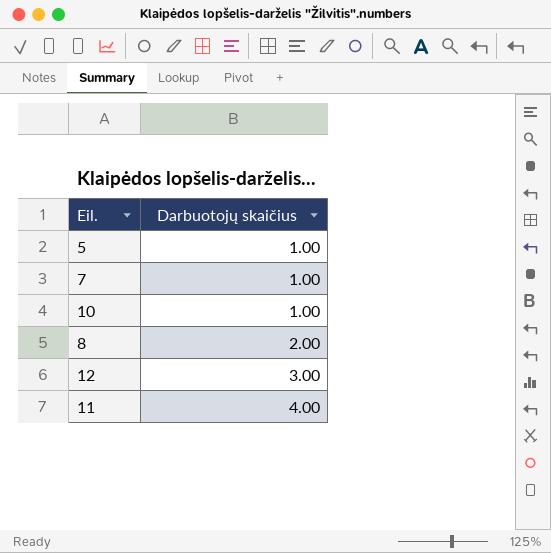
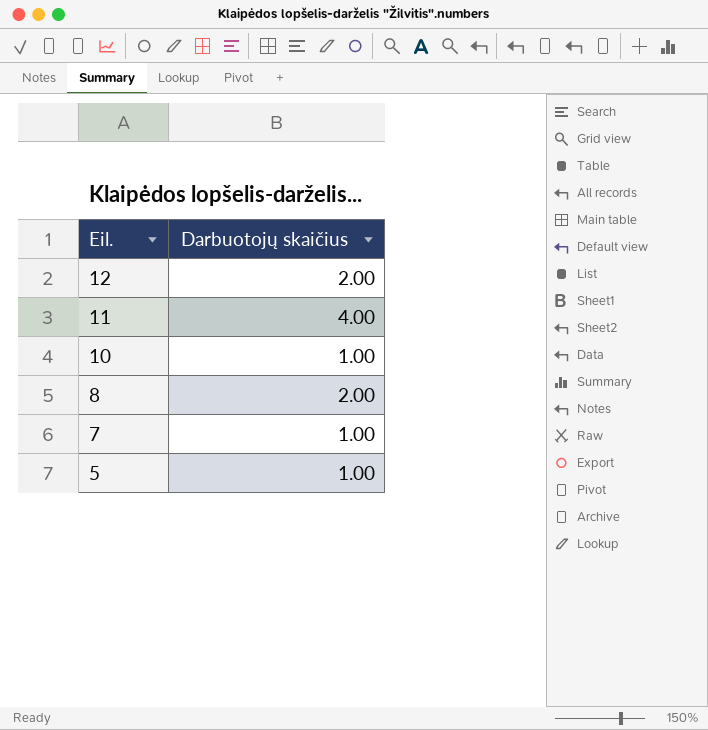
row order: Darbuotojų skaičius ascending -> Eil. descending
12 | Darbuotojų skaičius: 3.00 -> 2.00

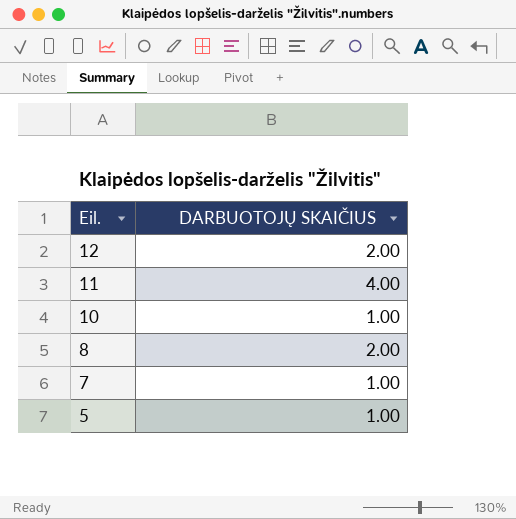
column name: Darbuotojų skaičius -> DARBUOTOJŲ SKAIČIUS

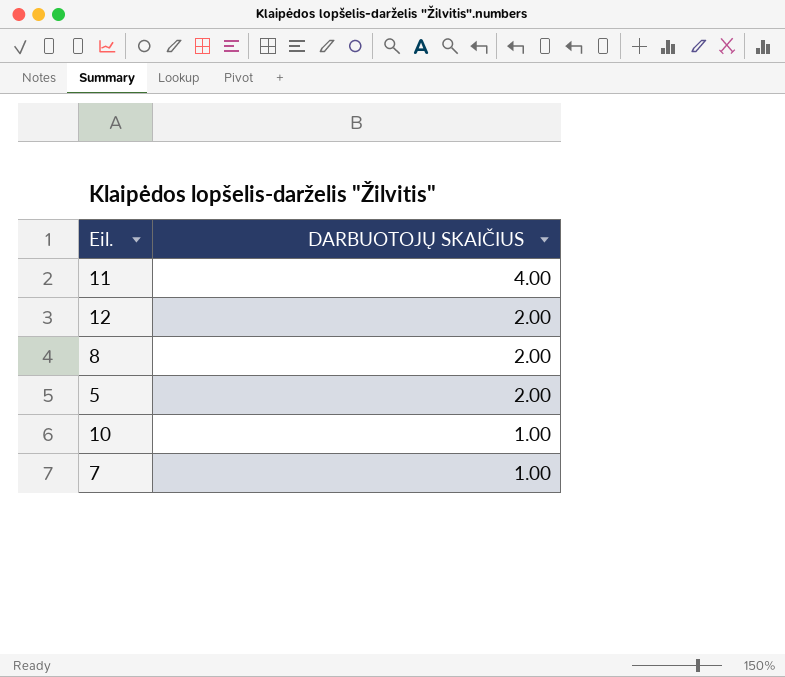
row order: Eil. descending -> DARBUOTOJŲ SKAIČIUS descending
5 | DARBUOTOJŲ SKAIČIUS: 1.00 -> 2.00

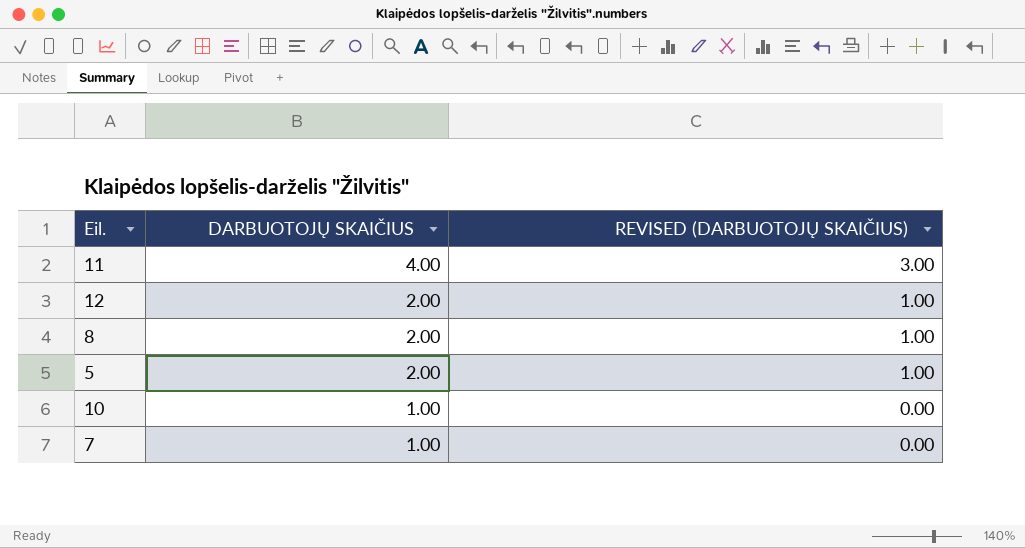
column REVISED (DARBUOTOJŲ SKAIČIUS) | formula: none -> [DARBUOTOJŲ SKAIČIUS] - 1

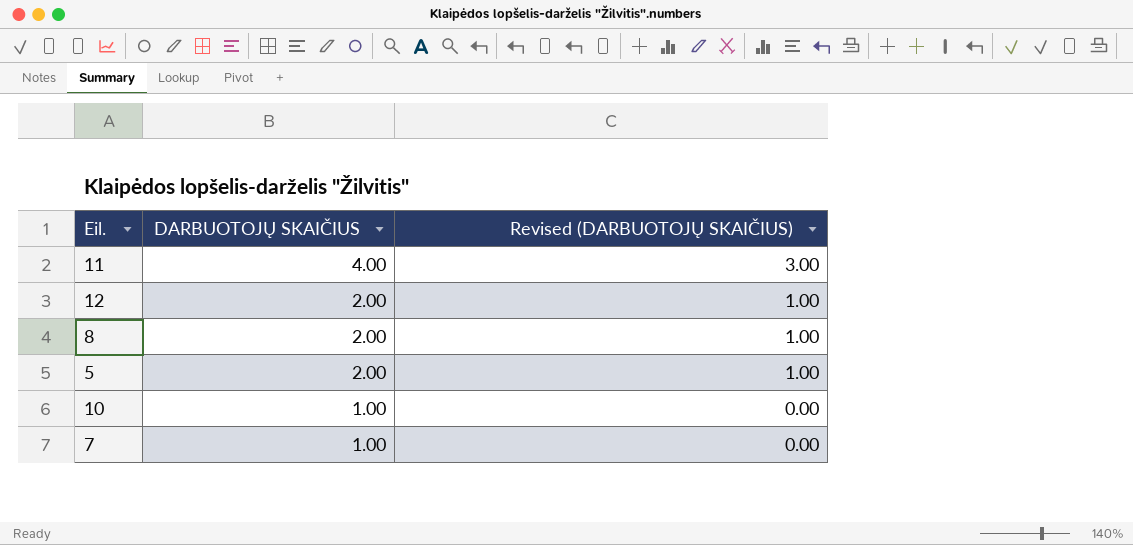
column name: REVISED (DARBUOTOJŲ SKAIČIUS) -> Revised (DARBUOTOJŲ SKAIČIUS)

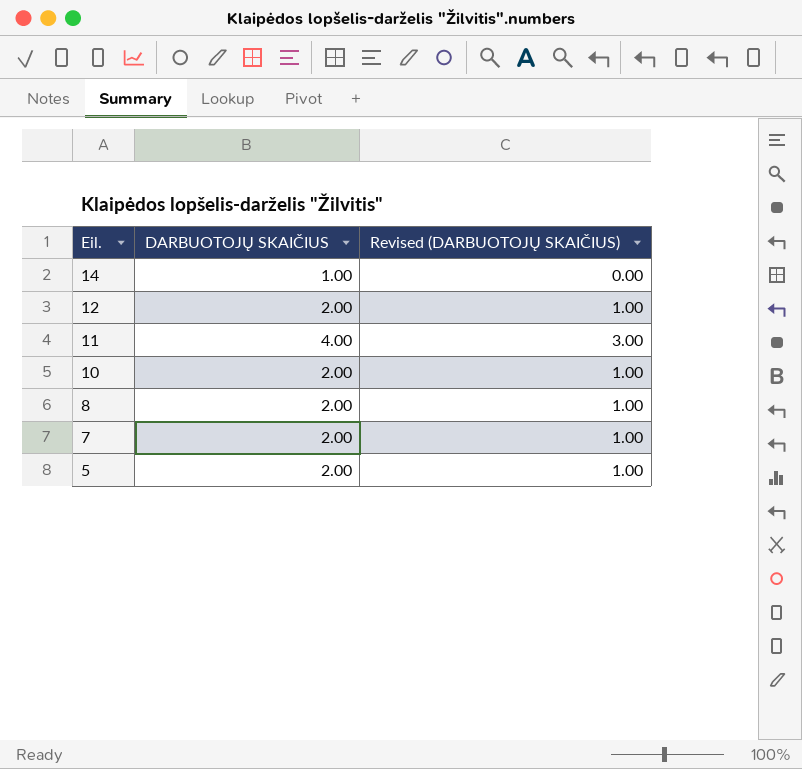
row order: DARBUOTOJŲ SKAIČIUS descending -> Eil. descending
row 14: none -> 1.00 | 0.00
10 | DARBUOTOJŲ SKAIČIUS: 1.00 -> 2.00
10 | Revised (DARBUOTOJŲ SKAIČIUS): 0.00 -> 1.00
7 | DARBUOTOJŲ SKAIČIUS: 1.00 -> 2.00
7 | Revised (DARBUOTOJŲ SKAIČIUS): 0.00 -> 1.00

